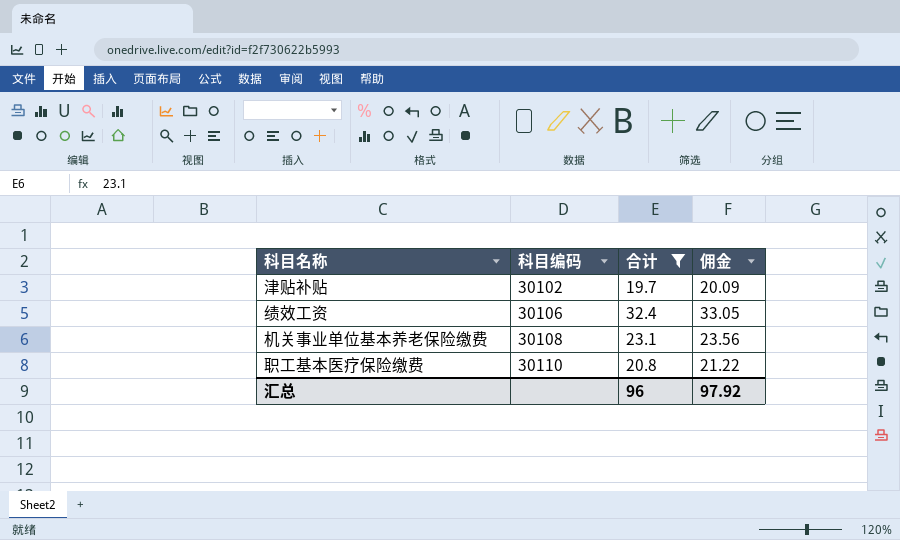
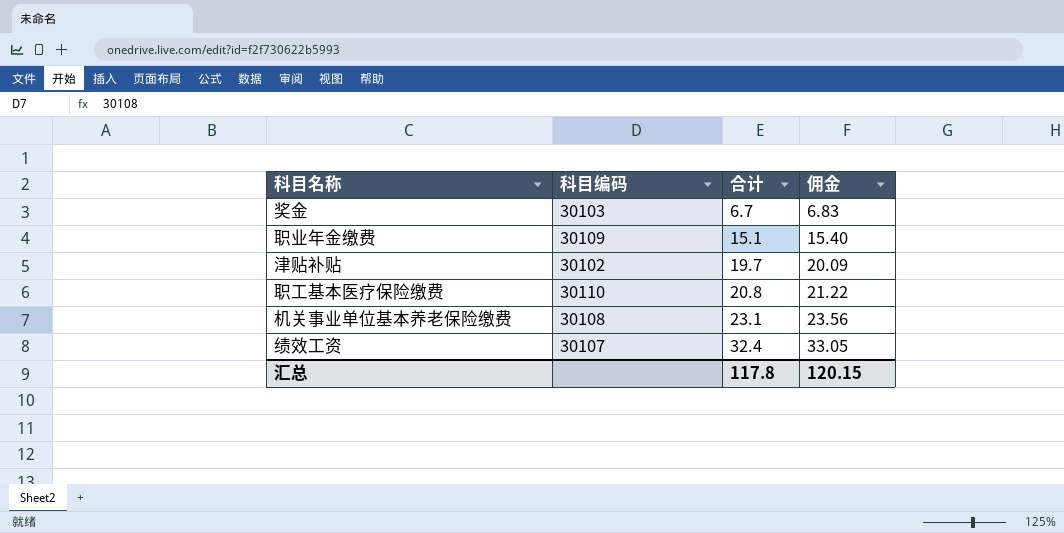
filter: 合计 >= 19.7 -> none
row order: 科目编码 ascending -> 合计 ascending
绩效工资 | 科目编码: 30106 -> 30107
汇总 | 合计: 96 -> 117.8
汇总 | 佣金: 97.92 -> 120.15

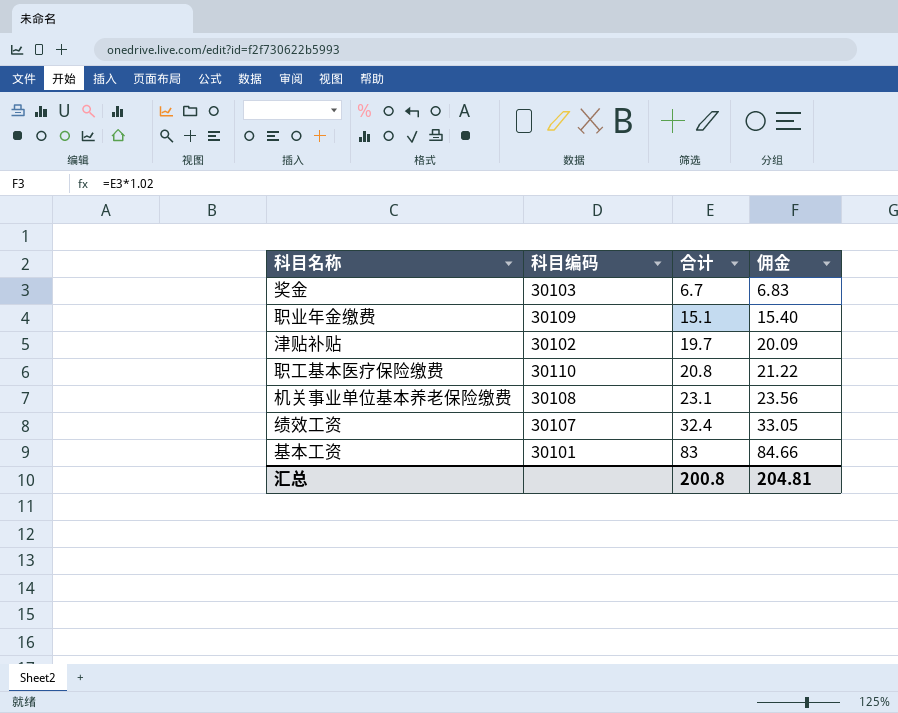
row 基本工资: none -> 30101 | 83 | 84.66
汇总 | 合计: 117.8 -> 200.8
汇总 | 佣金: 120.15 -> 204.81

